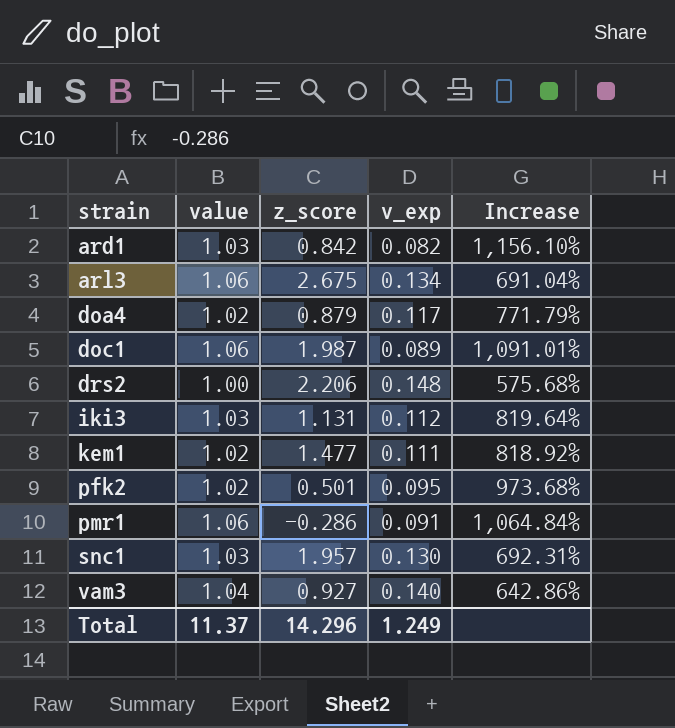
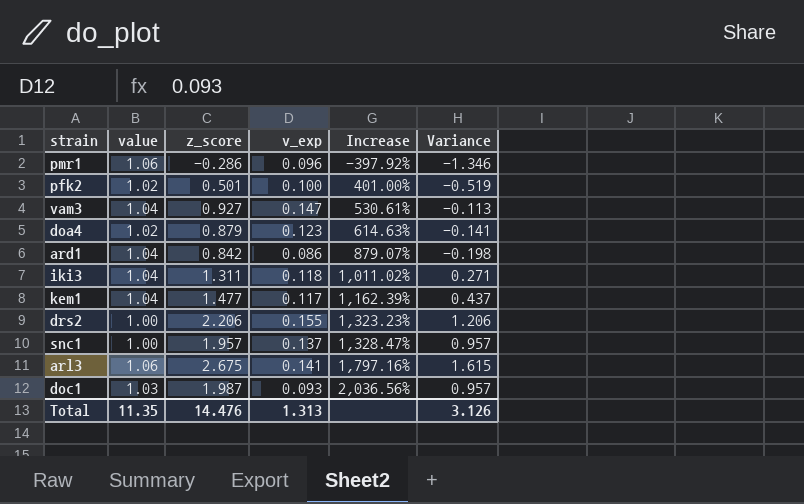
row order: strain ascending -> Increase ascending
column Increase | formula: ([value] - [v_exp]) / [v_exp] -> ([z_score] - [v_exp]) / [v_exp]
column Variance | formula: none -> [z_score] - [value]
pmr1 | v_exp: 0.091 -> 0.096
pfk2 | v_exp: 0.095 -> 0.100
vam3 | v_exp: 0.140 -> 0.147
doa4 | v_exp: 0.117 -> 0.123
ard1 | value: 1.03 -> 1.04
ard1 | v_exp: 0.082 -> 0.086
iki3 | value: 1.03 -> 1.04
iki3 | z_score: 1.131 -> 1.311
iki3 | v_exp: 0.112 -> 0.118
kem1 | value: 1.02 -> 1.04
kem1 | v_exp: 0.111 -> 0.117
drs2 | v_exp: 0.148 -> 0.155
snc1 | value: 1.03 -> 1.00
snc1 | v_exp: 0.130 -> 0.137
arl3 | v_exp: 0.134 -> 0.141
doc1 | value: 1.06 -> 1.03
doc1 | v_exp: 0.089 -> 0.093
Total | value: 11.37 -> 11.35
Total | z_score: 14.296 -> 14.476
Total | v_exp: 1.249 -> 1.313

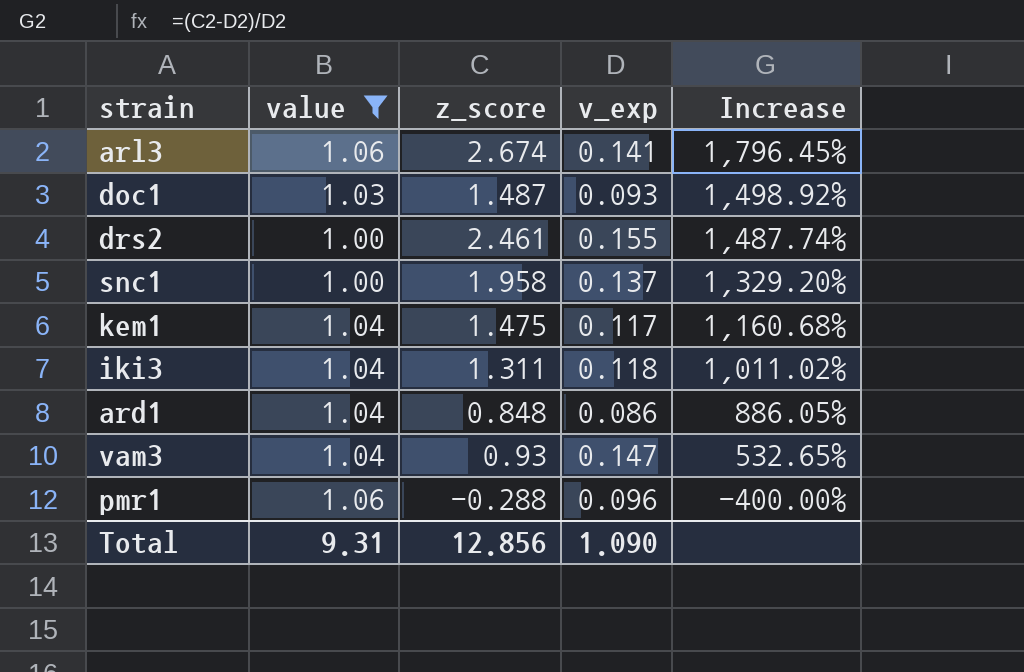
filter: none -> value != 1.02
row order: Increase ascending -> Increase descending
column Variance | formula: [z_score] - [value] -> none
arl3 | z_score: 2.675 -> 2.674
arl3 | Increase: 1,797.16% -> 1,796.45%
doc1 | z_score: 1.987 -> 1.487
doc1 | Increase: 2,036.56% -> 1,498.92%
drs2 | z_score: 2.206 -> 2.461
drs2 | Increase: 1,323.23% -> 1,487.74%
snc1 | z_score: 1.957 -> 1.958
snc1 | Increase: 1,328.47% -> 1,329.20%
kem1 | z_score: 1.477 -> 1.475
kem1 | Increase: 1,162.39% -> 1,160.68%
ard1 | z_score: 0.842 -> 0.848
ard1 | Increase: 879.07% -> 886.05%
vam3 | z_score: 0.927 -> 0.93
vam3 | Increase: 530.61% -> 532.65%
pmr1 | z_score: -0.286 -> -0.288
pmr1 | Increase: -397.92% -> -400.00%
Total | value: 11.35 -> 9.31
Total | z_score: 14.476 -> 12.856
Total | v_exp: 1.313 -> 1.090

